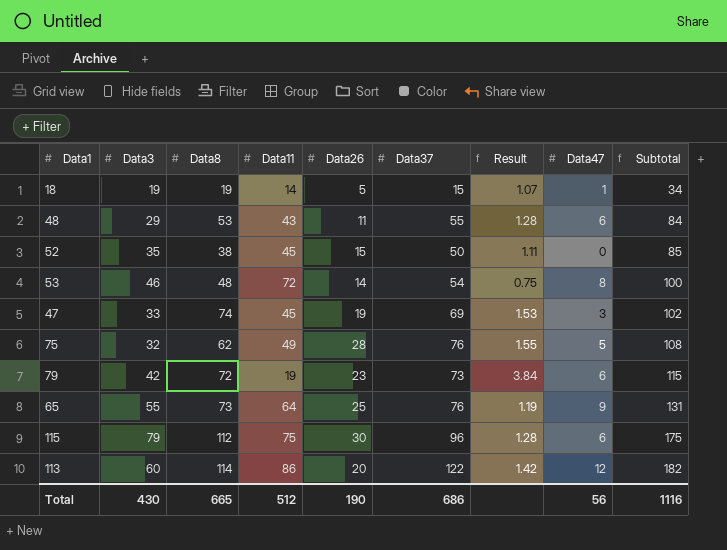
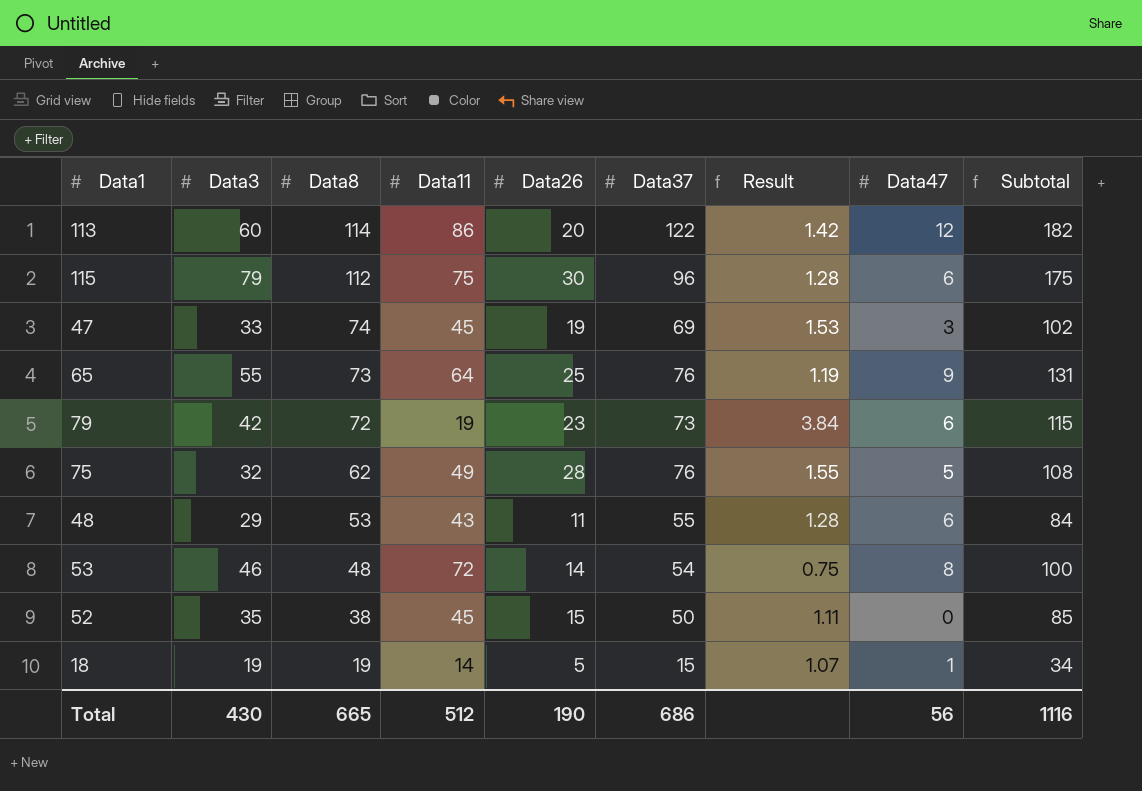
row order: Subtotal ascending -> Data8 descending

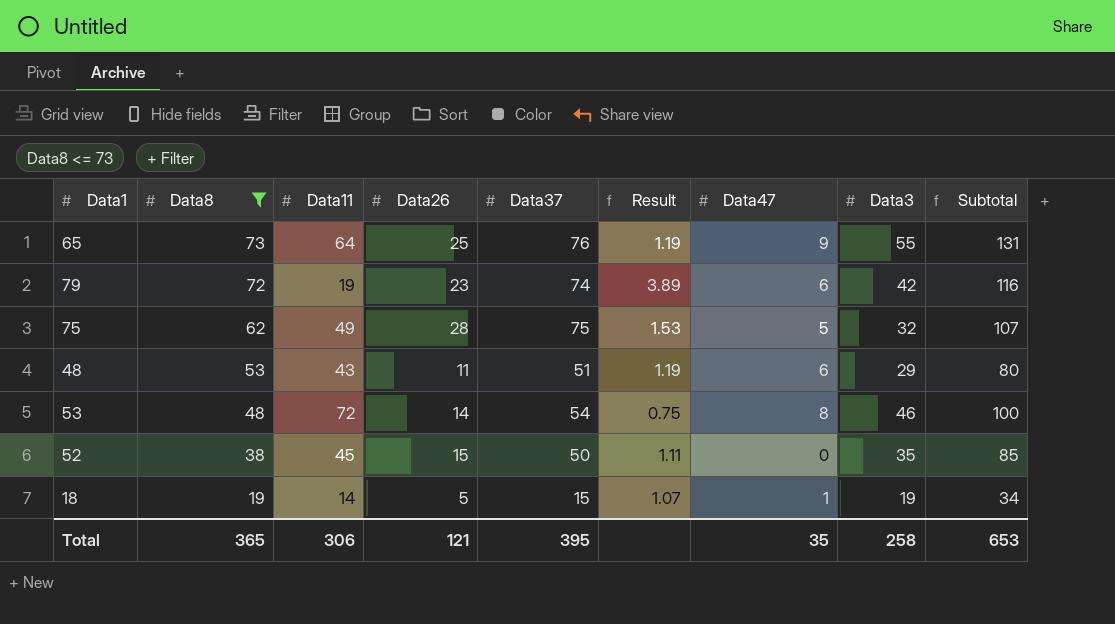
filter: none -> Data8 <= 73
column Data3 | position: 2 -> 8
79 | Data37: 73 -> 74
79 | Result: 3.84 -> 3.89
79 | Subtotal: 115 -> 116
75 | Data37: 76 -> 75
75 | Result: 1.55 -> 1.53
75 | Subtotal: 108 -> 107
48 | Data37: 55 -> 51
48 | Result: 1.28 -> 1.19
48 | Subtotal: 84 -> 80
Total | Data8: 665 -> 365
Total | Data11: 512 -> 306
Total | Data26: 190 -> 121
Total | Data37: 686 -> 395
Total | Data47: 56 -> 35
Total | Data3: 430 -> 258
Total | Subtotal: 1116 -> 653

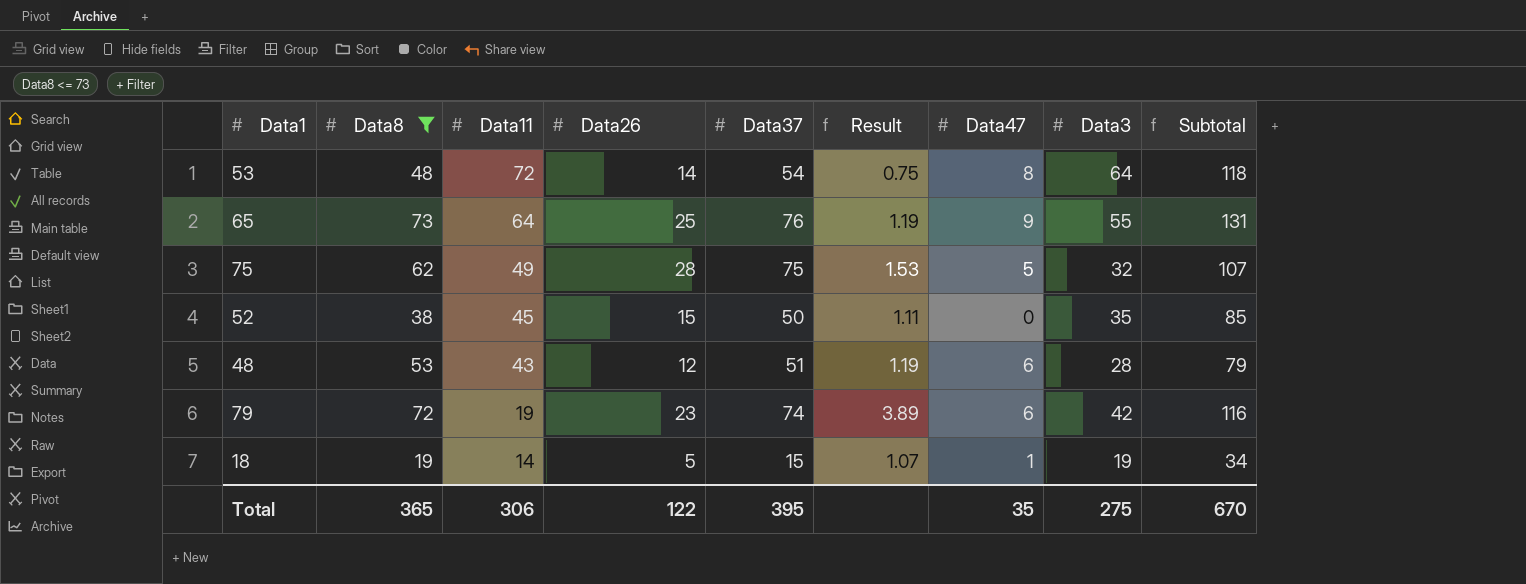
row order: Data8 descending -> Data11 descending
53 | Data3: 46 -> 64
53 | Subtotal: 100 -> 118
48 | Data26: 11 -> 12
48 | Data3: 29 -> 28
48 | Subtotal: 80 -> 79
Total | Data26: 121 -> 122
Total | Data3: 258 -> 275
Total | Subtotal: 653 -> 670

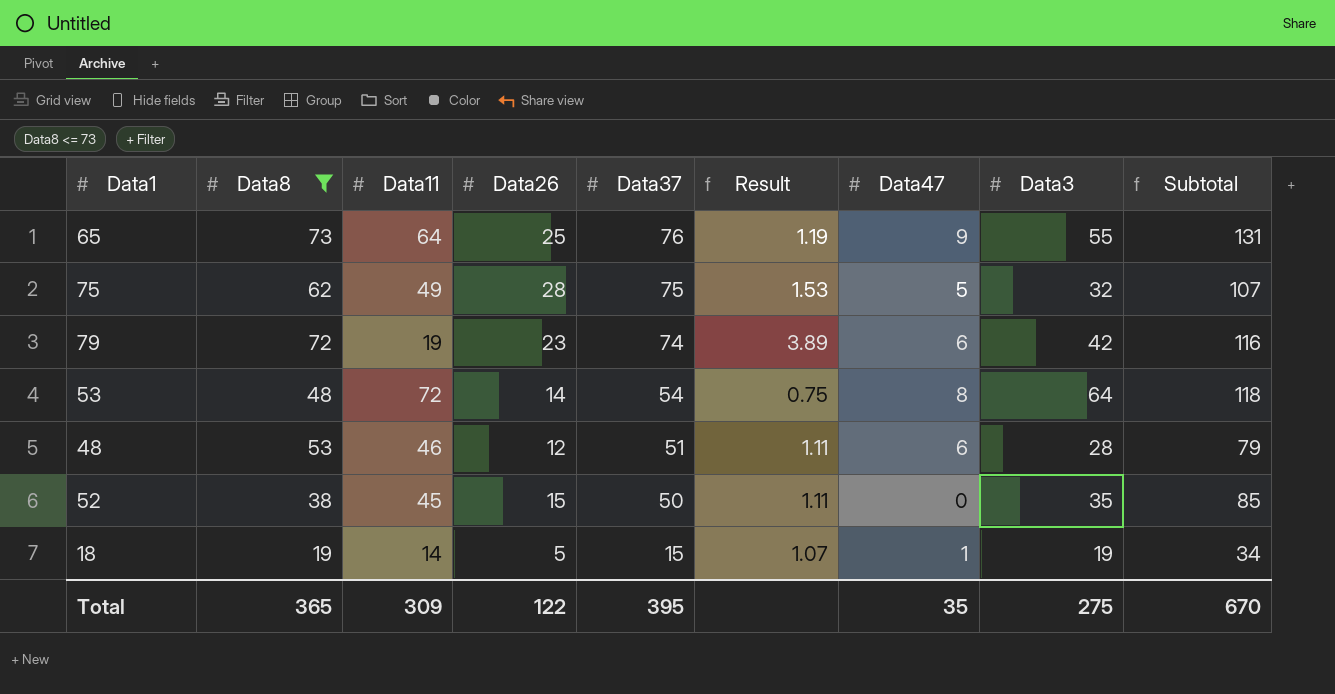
row order: Data11 descending -> Data37 descending
48 | Data11: 43 -> 46
48 | Result: 1.19 -> 1.11
Total | Data11: 306 -> 309

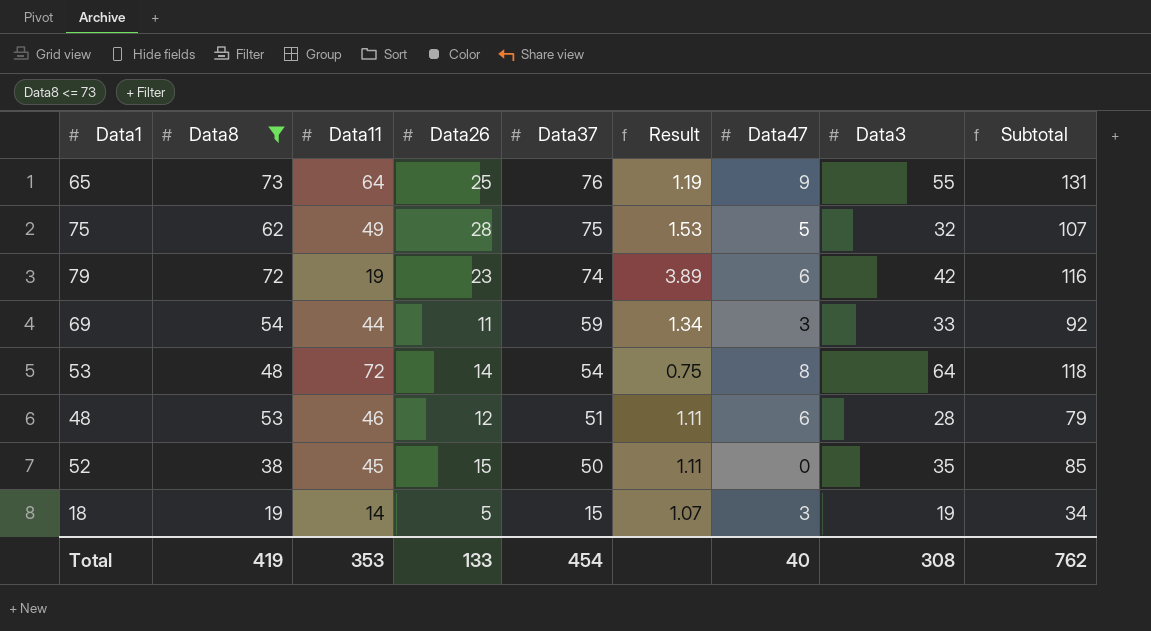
row 69: none -> 54 | 44 | 11 | 59 | 1.34 | 3 | 33 | 92
18 | Data47: 1 -> 3
Total | Data8: 365 -> 419
Total | Data11: 309 -> 353
Total | Data26: 122 -> 133
Total | Data37: 395 -> 454
Total | Data47: 35 -> 40
Total | Data3: 275 -> 308
Total | Subtotal: 670 -> 762

